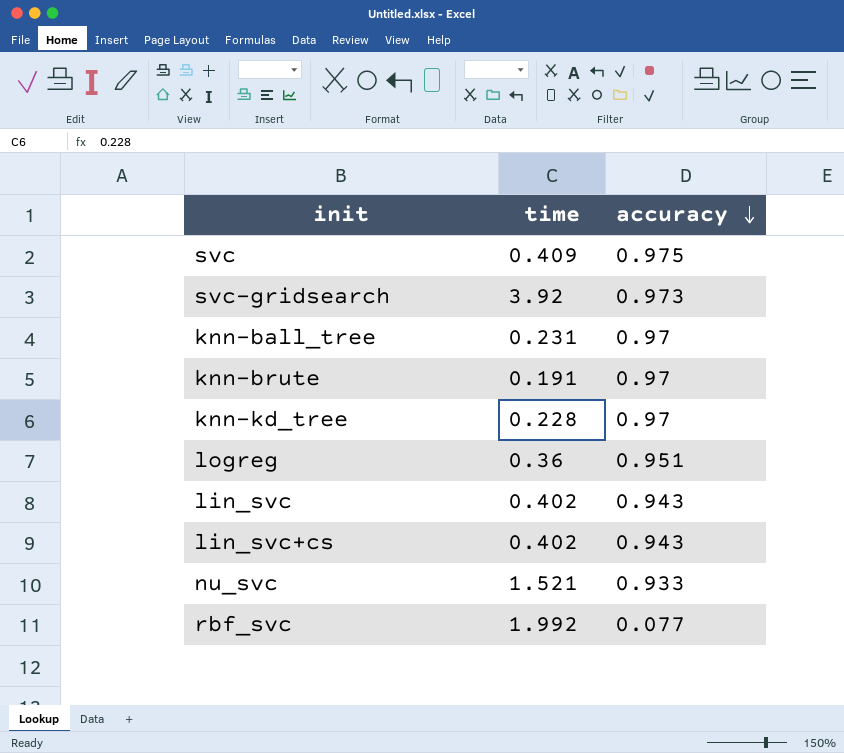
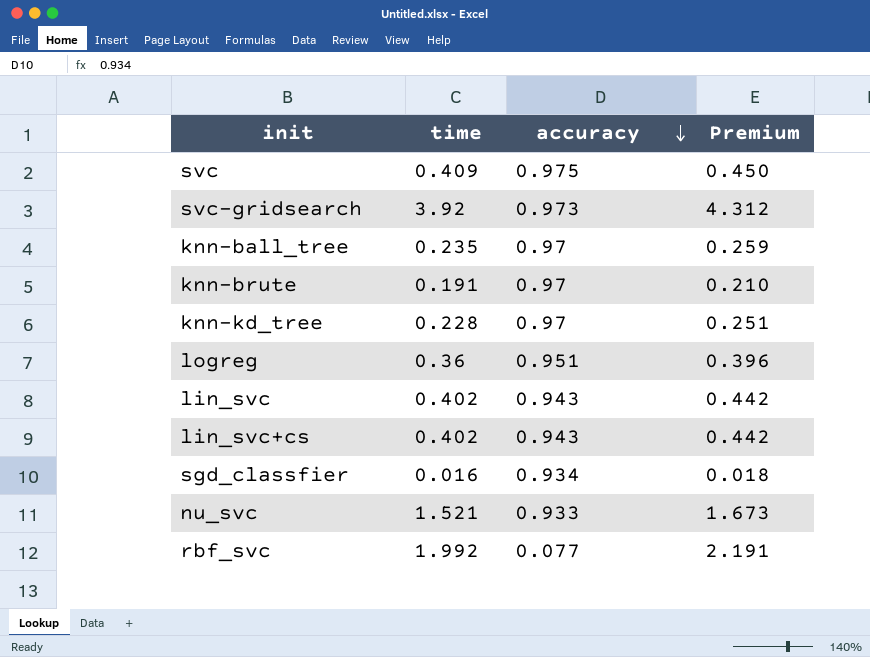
column Premium | formula: none -> [time] * 1.1
knn-ball_tree | time: 0.231 -> 0.235
row sgd_classfier: none -> 0.016 | 0.934 | 0.018

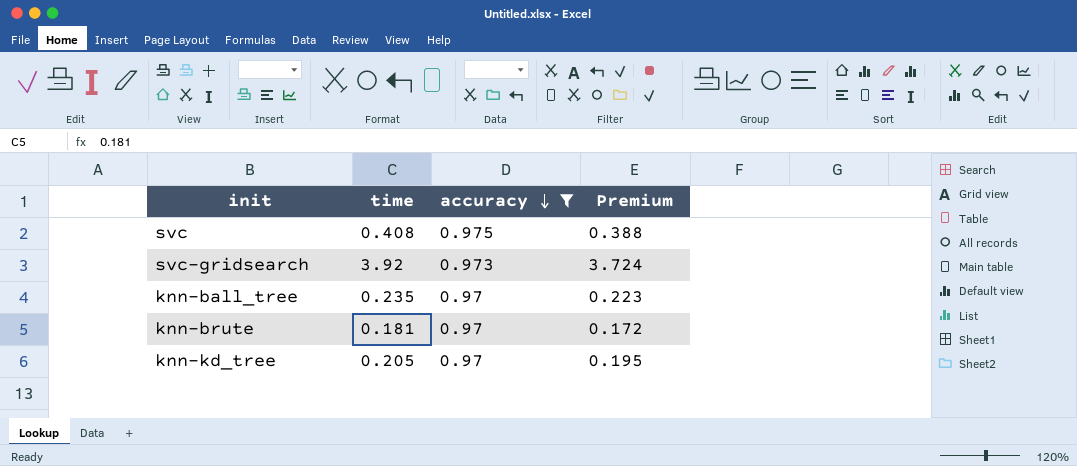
filter: none -> accuracy >= 0.97
column Premium | formula: [time] * 1.1 -> [time] * 0.95
svc | time: 0.409 -> 0.408
knn-brute | time: 0.191 -> 0.181
knn-kd_tree | time: 0.228 -> 0.205

